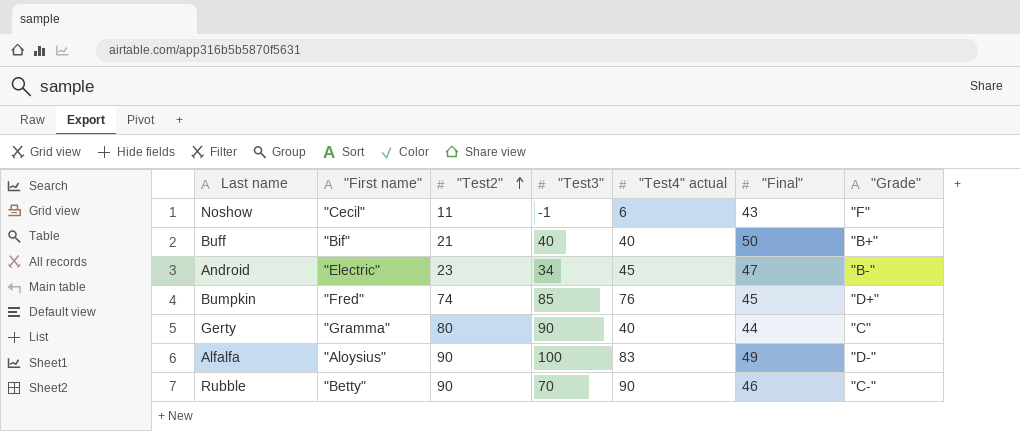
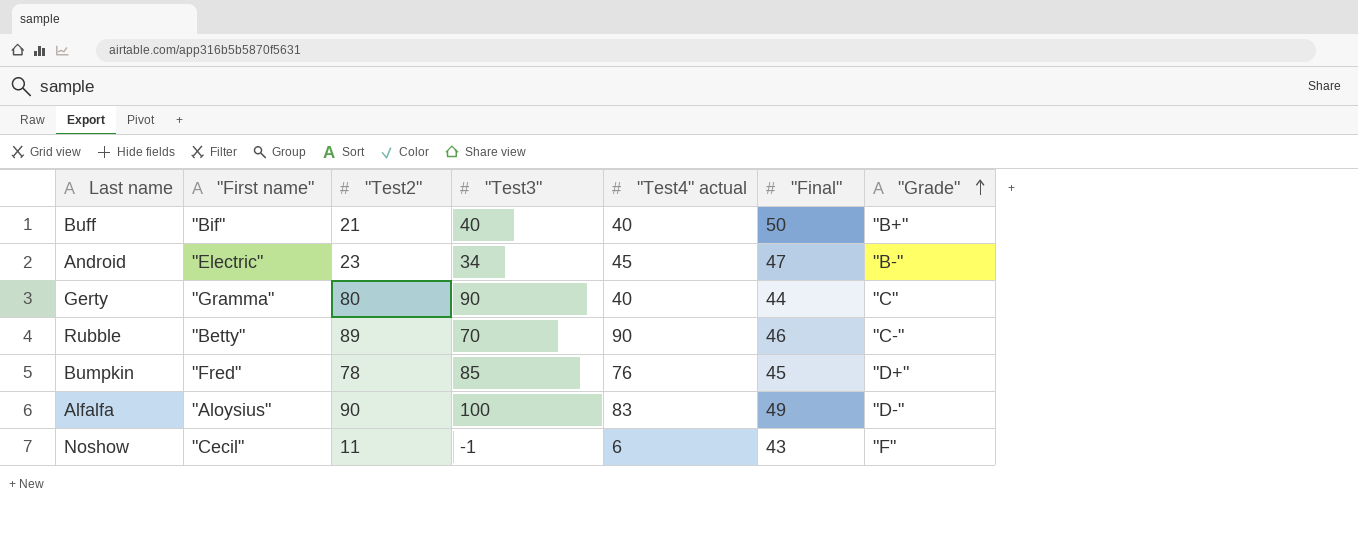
row order: "Test2" ascending -> "Grade" ascending
Rubble | "Test2": 90 -> 89
Bumpkin | "Test2": 74 -> 78

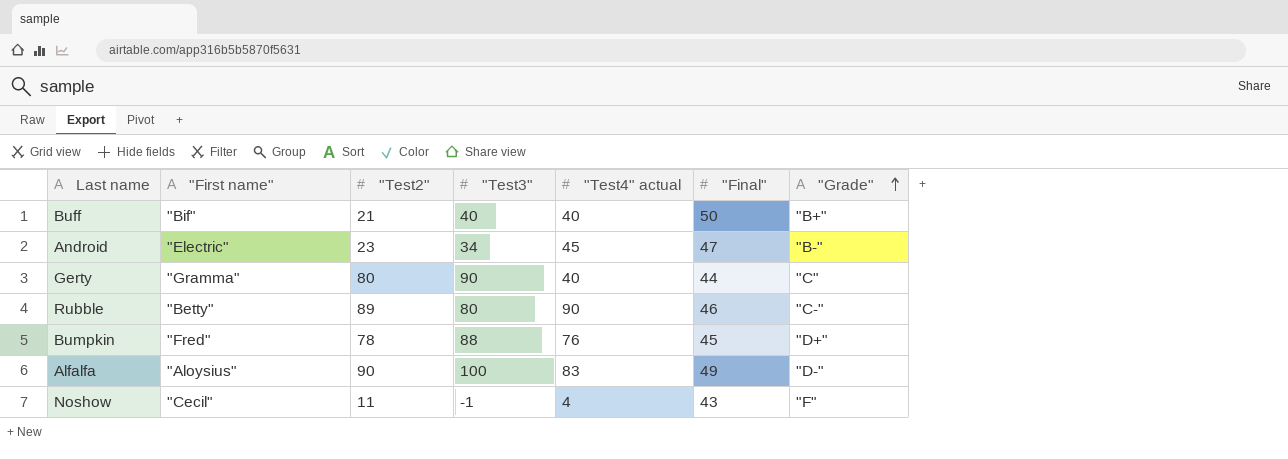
Rubble | "Test3": 70 -> 80
Bumpkin | "Test3": 85 -> 88
Noshow | "Test4" actual: 6 -> 4

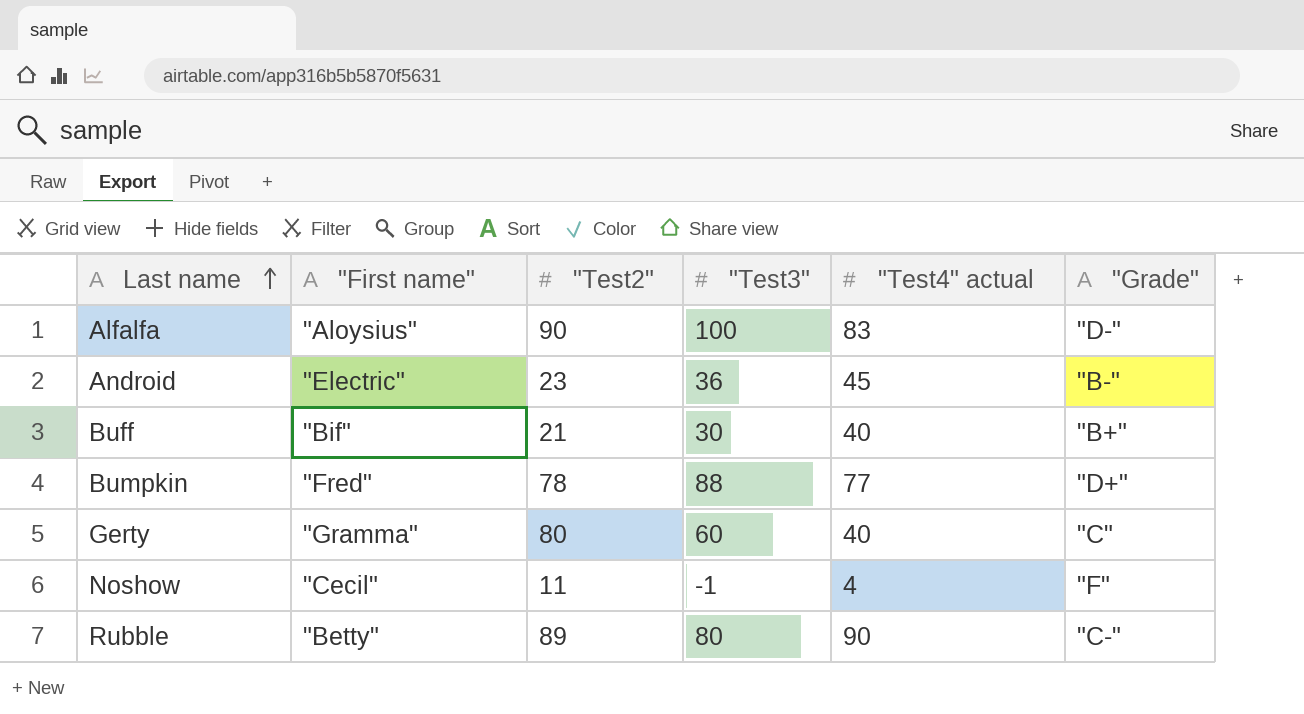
row order: "Grade" ascending -> Last name ascending
column "Final" | position: 6 -> none
Android | "Test3": 34 -> 36
Buff | "Test3": 40 -> 30
Bumpkin | "Test4" actual: 76 -> 77
Gerty | "Test3": 90 -> 60

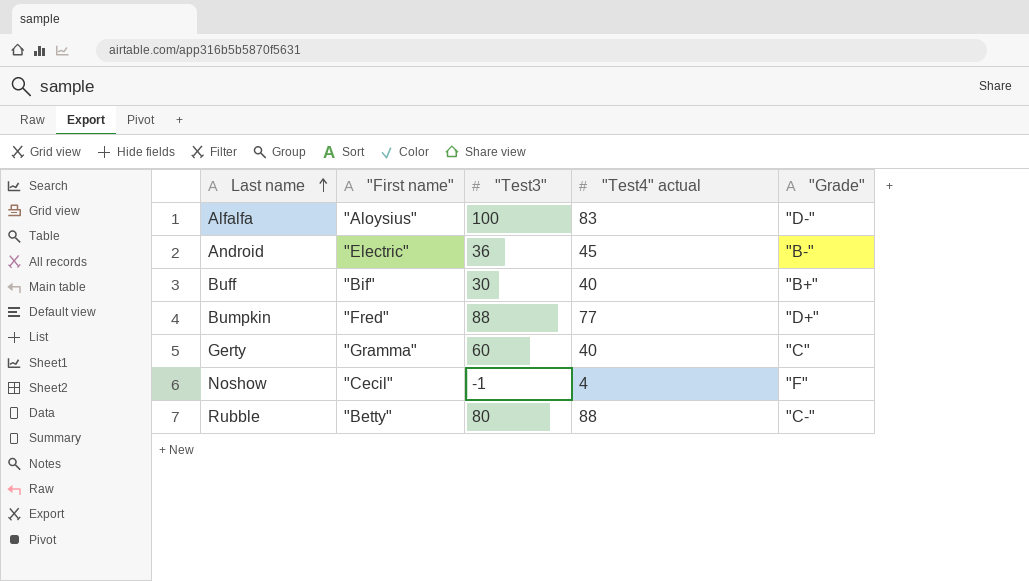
column "Test2" | position: 3 -> none
Rubble | "Test4" actual: 90 -> 88

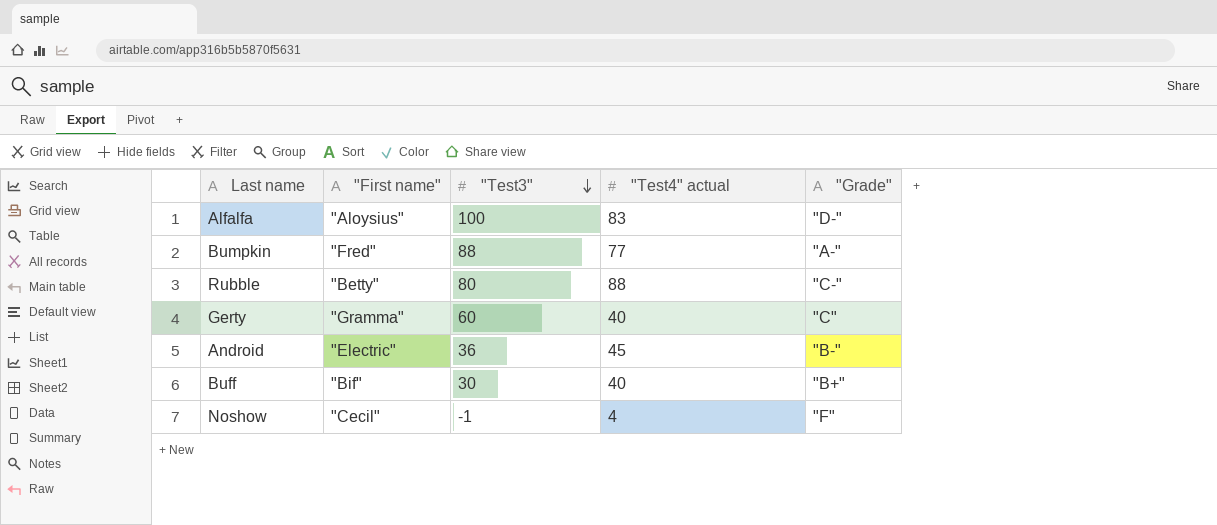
row order: Last name ascending -> "Test3" descending
Bumpkin | "Grade": "D+" -> "A-"

